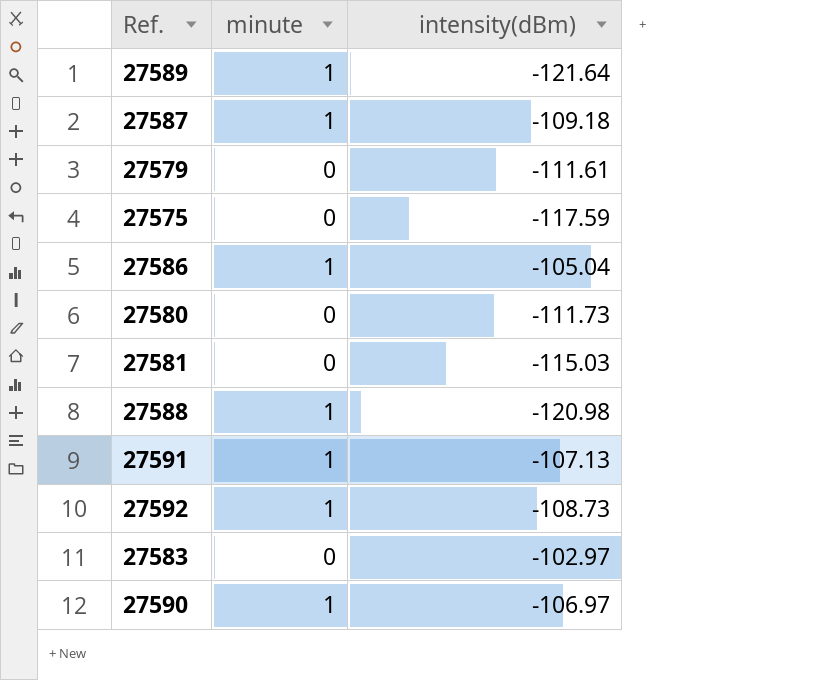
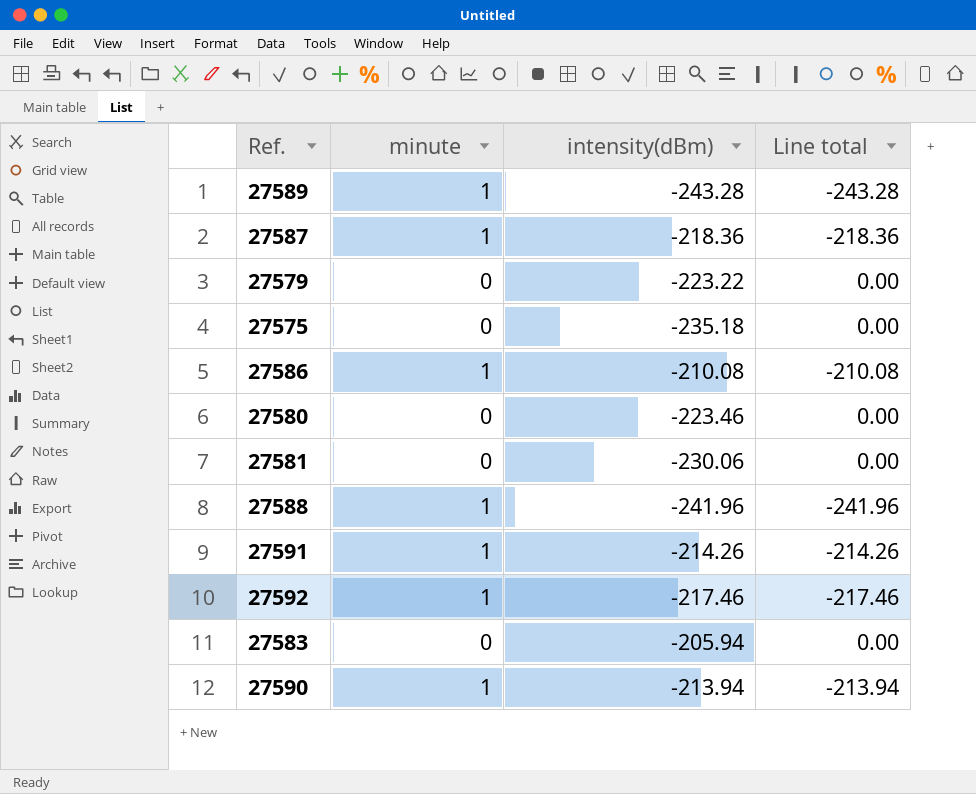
column Line total | formula: none -> [minute] * [intensity(dBm)]
27589 | intensity(dBm): -121.64 -> -243.28
27587 | intensity(dBm): -109.18 -> -218.36
27579 | intensity(dBm): -111.61 -> -223.22
27575 | intensity(dBm): -117.59 -> -235.18
27586 | intensity(dBm): -105.04 -> -210.08
27580 | intensity(dBm): -111.73 -> -223.46
27581 | intensity(dBm): -115.03 -> -230.06
27588 | intensity(dBm): -120.98 -> -241.96
27591 | intensity(dBm): -107.13 -> -214.26
27592 | intensity(dBm): -108.73 -> -217.46
27583 | intensity(dBm): -102.97 -> -205.94
27590 | intensity(dBm): -106.97 -> -213.94

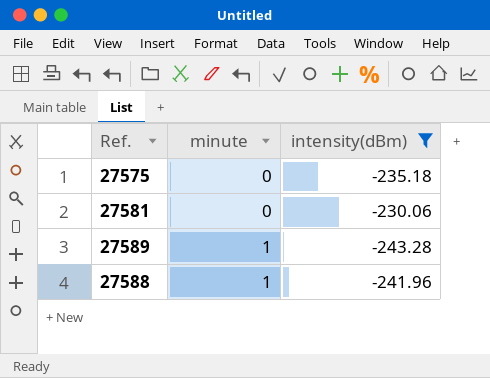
filter: none -> intensity(dBm) <= -230.06
row order: none -> minute ascending
column Line total | formula: [minute] * [intensity(dBm)] -> none

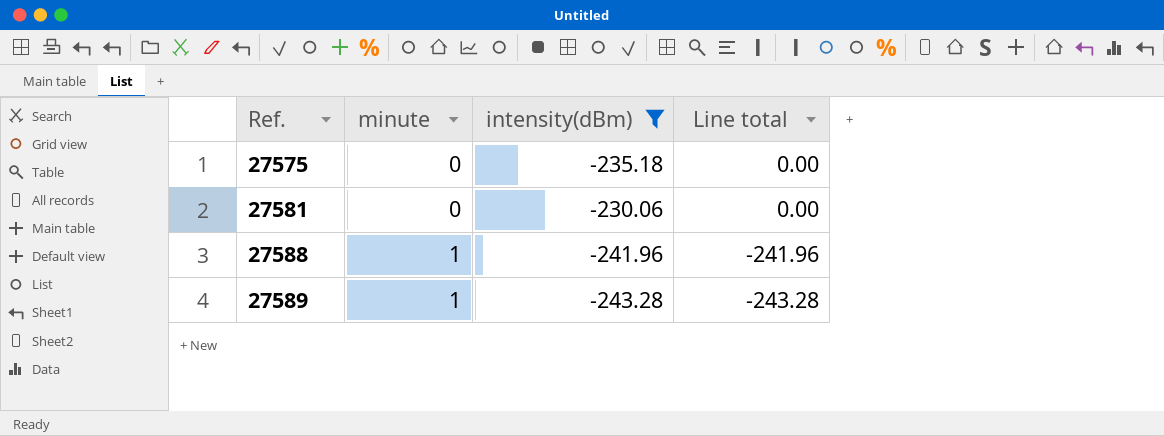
row order: minute ascending -> Ref. ascending
column Line total | formula: none -> [minute] * [intensity(dBm)]

